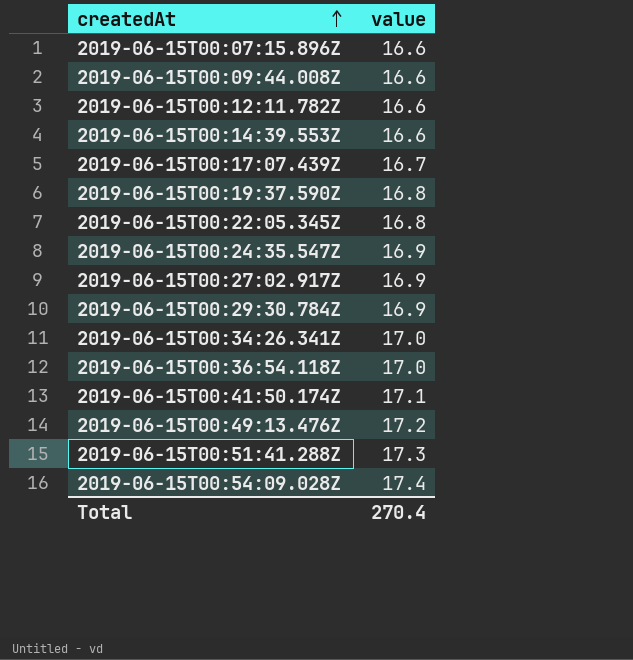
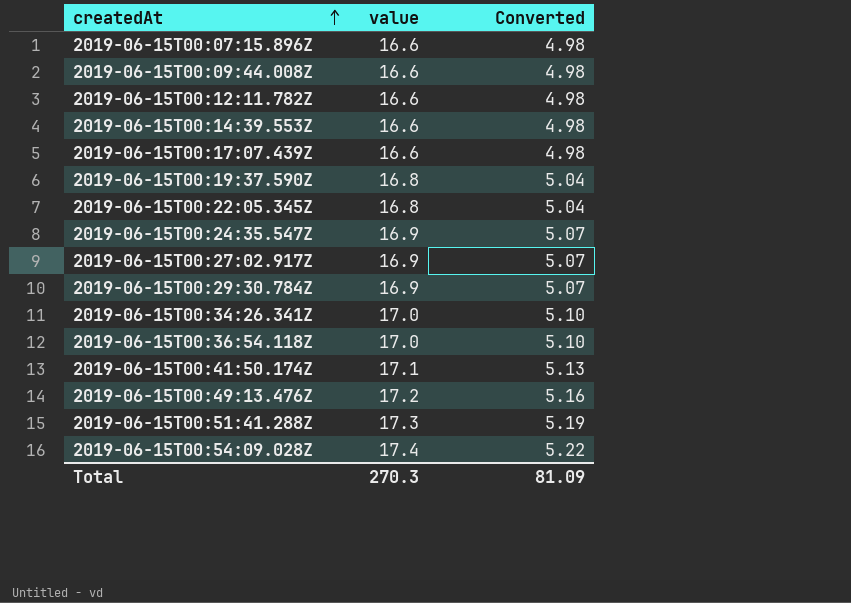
column Converted | formula: none -> [value] * 0.3
2019-06-15T00:17:07.439Z | value: 16.7 -> 16.6
Total | value: 270.4 -> 270.3

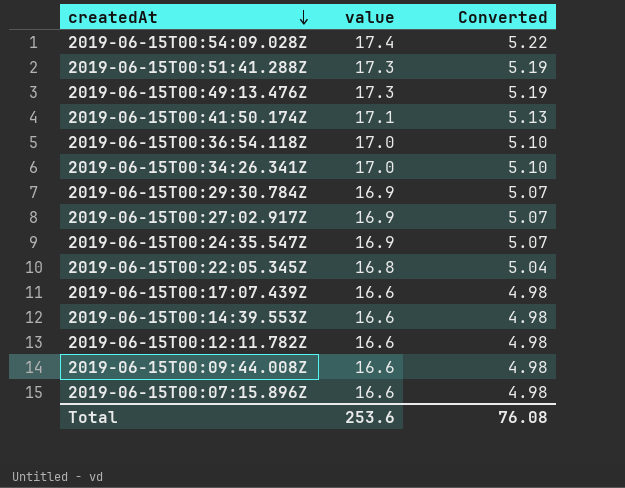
row order: createdAt ascending -> createdAt descending
row 2019-06-15T00:19:37.590Z: 16.8 | 5.04 -> none
2019-06-15T00:49:13.476Z | value: 17.2 -> 17.3
2019-06-15T00:49:13.476Z | Converted: 5.16 -> 5.19
Total | value: 270.3 -> 253.6
Total | Converted: 81.09 -> 76.08

